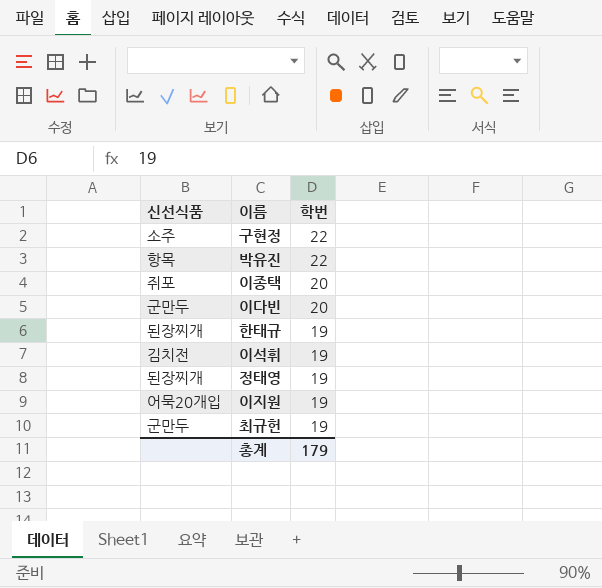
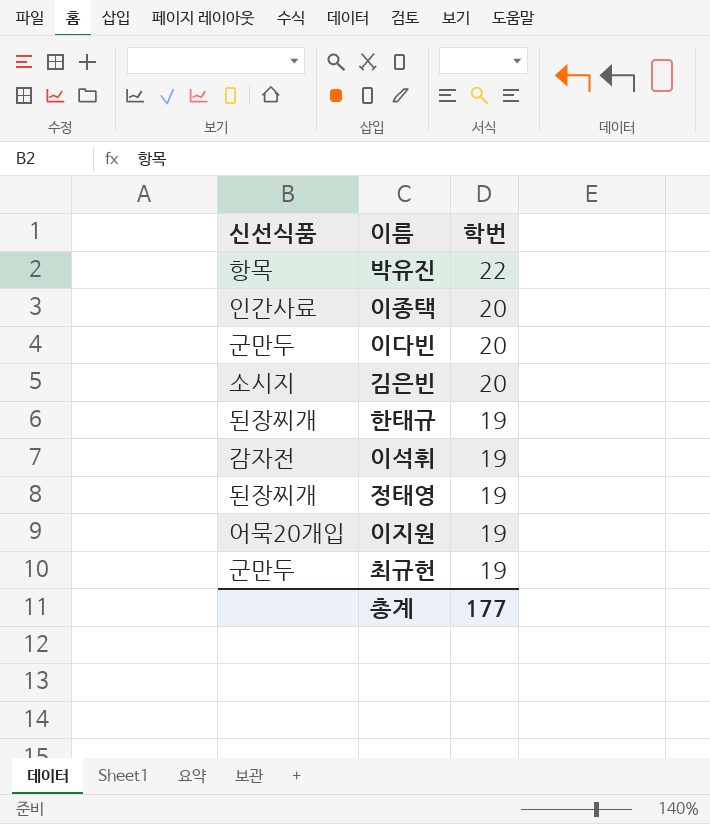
row 구현정: 소주 | 22 -> none
이종택 | 신선식품: 쥐포 -> 인간사료
row 김은빈: none -> 소시지 | 20
이석휘 | 신선식품: 김치전 -> 감자전
총계 | 학번: 179 -> 177

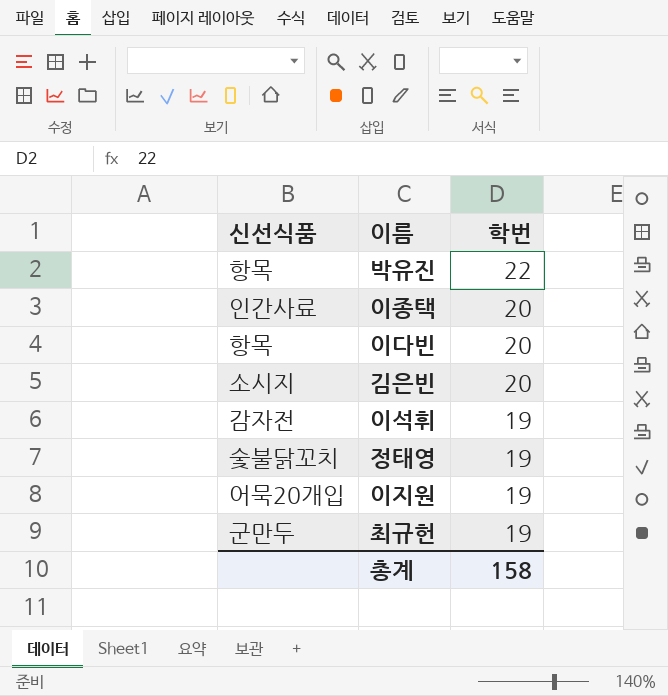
row 한태규: 된장찌개 | 19 -> none
이다빈 | 신선식품: 군만두 -> 항목
정태영 | 신선식품: 된장찌개 -> 숯불닭꼬치
총계 | 학번: 177 -> 158

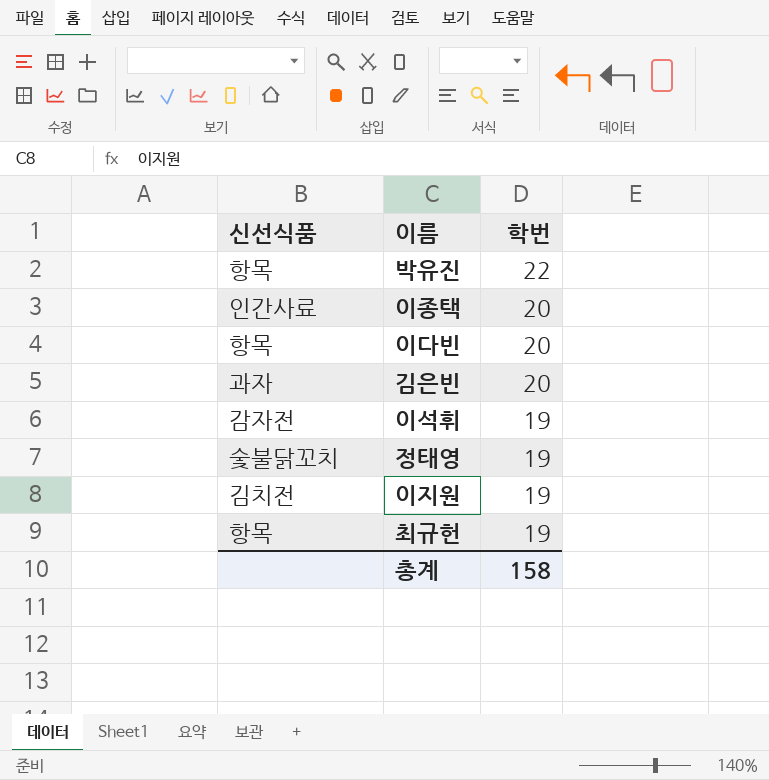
김은빈 | 신선식품: 소시지 -> 과자
이지원 | 신선식품: 어묵20개입 -> 김치전
최규헌 | 신선식품: 군만두 -> 항목

